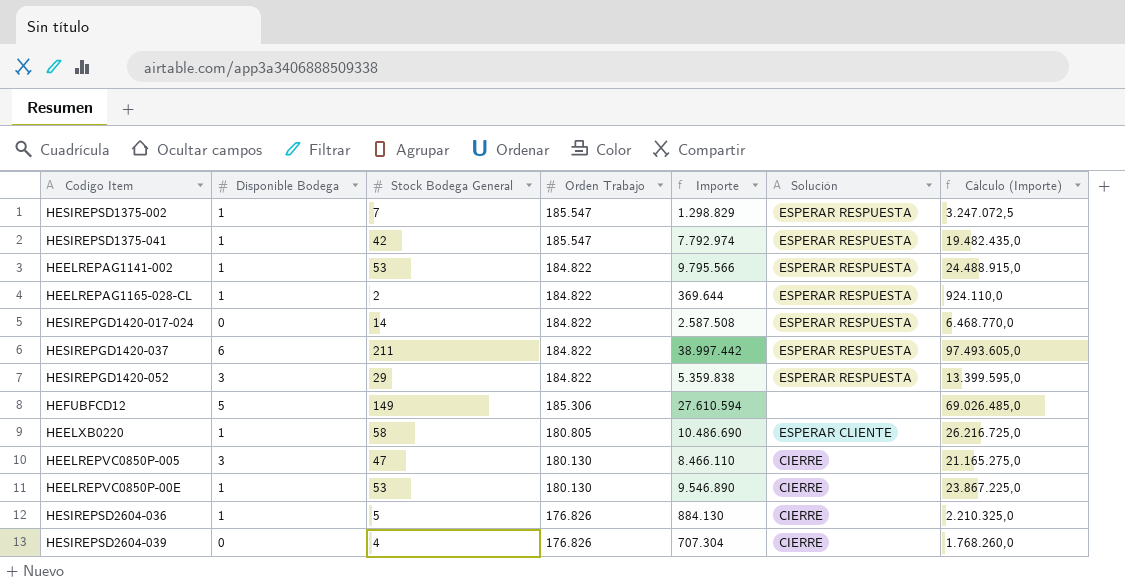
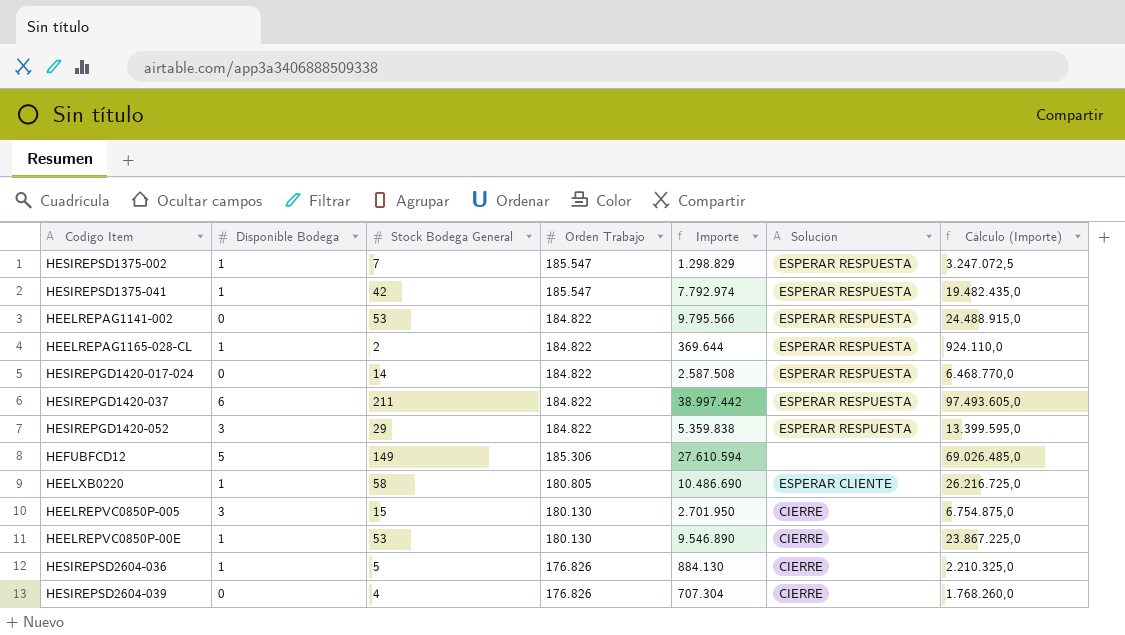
HEELREPAG1141-002 | Disponible Bodega: 1 -> 0
HEELREPVC0850P-005 | Stock Bodega General: 47 -> 15
HEELREPVC0850P-005 | Importe: 8.466.110 -> 2.701.950
HEELREPVC0850P-005 | Cálculo (Importe): 21.165.275,0 -> 6.754.875,0

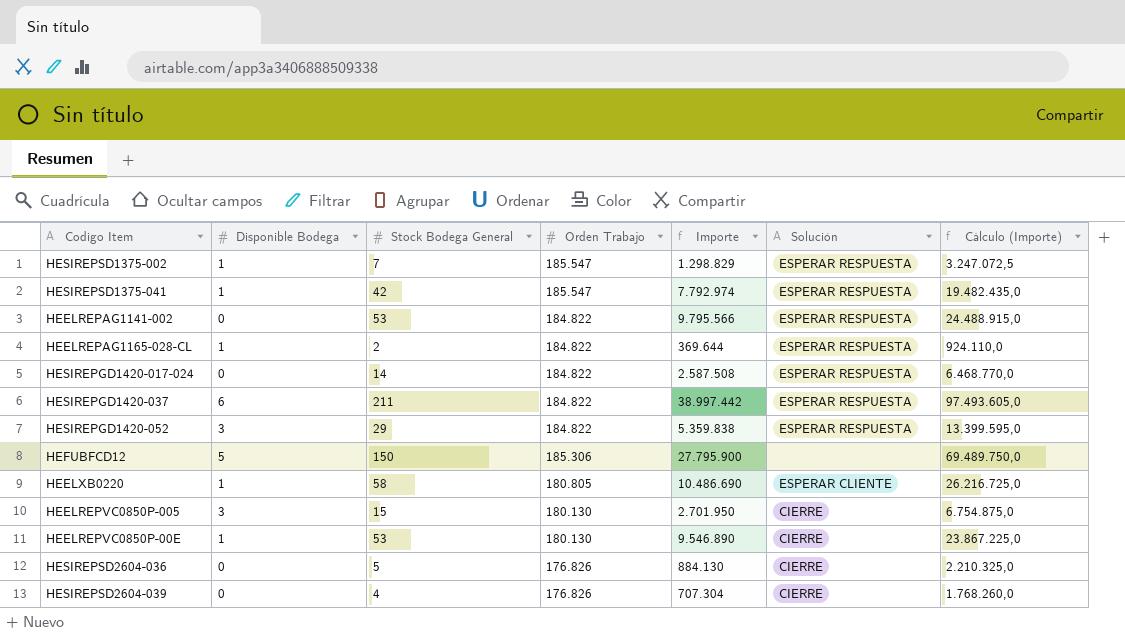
HEFUBFCD12 | Stock Bodega General: 149 -> 150
HEFUBFCD12 | Importe: 27.610.594 -> 27.795.900
HEFUBFCD12 | Cálculo (Importe): 69.026.485,0 -> 69.489.750,0
HESIREPSD2604-036 | Disponible Bodega: 1 -> 0

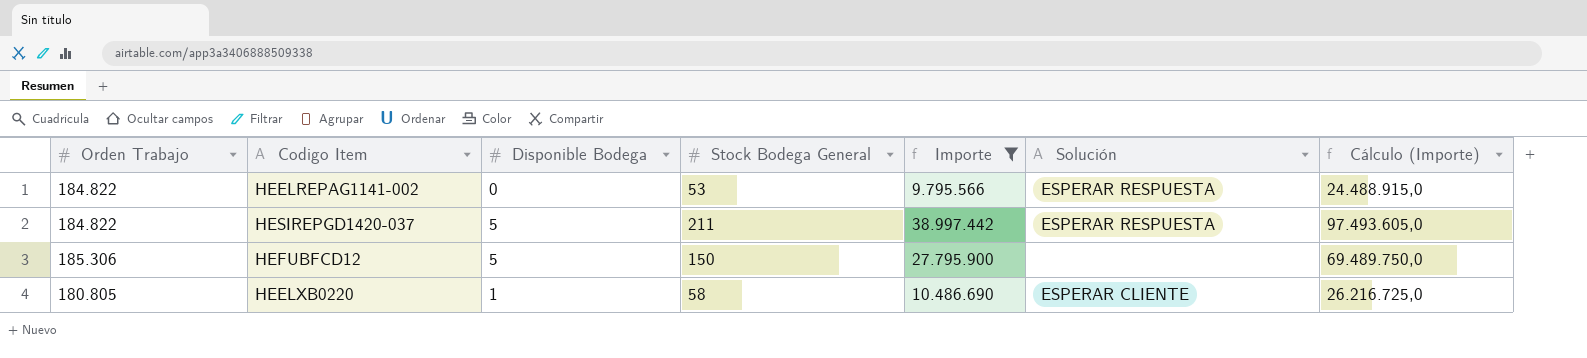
filter: none -> Importe >= 9.795.566
column Orden Trabajo | position: 4 -> 1
HESIREPGD1420-037 | Disponible Bodega: 6 -> 5

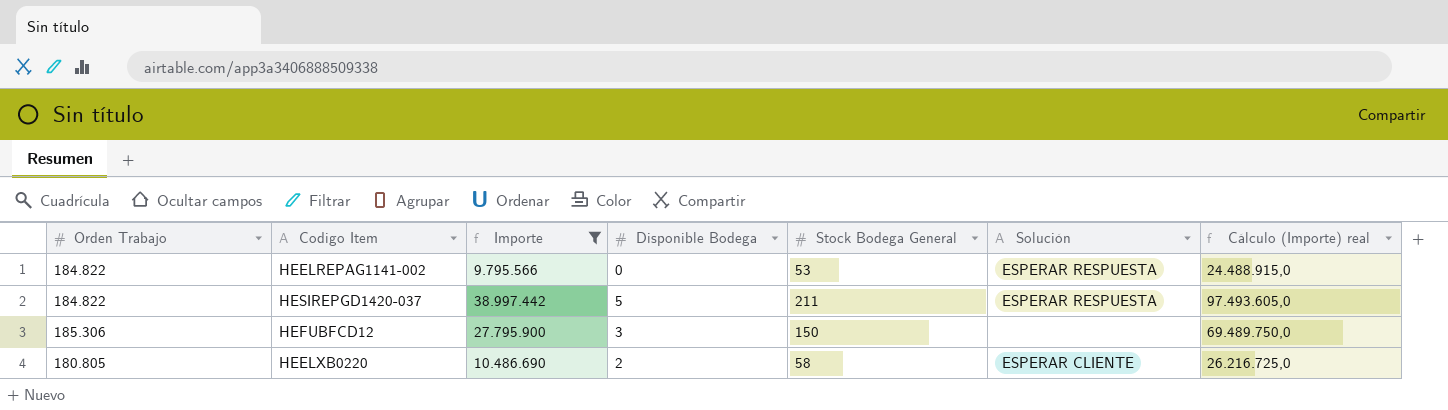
column Importe | position: 5 -> 3
column name: Cálculo (Importe) -> Cálculo (Importe) real
HEFUBFCD12 | Disponible Bodega: 5 -> 3
HEELXB0220 | Disponible Bodega: 1 -> 2

